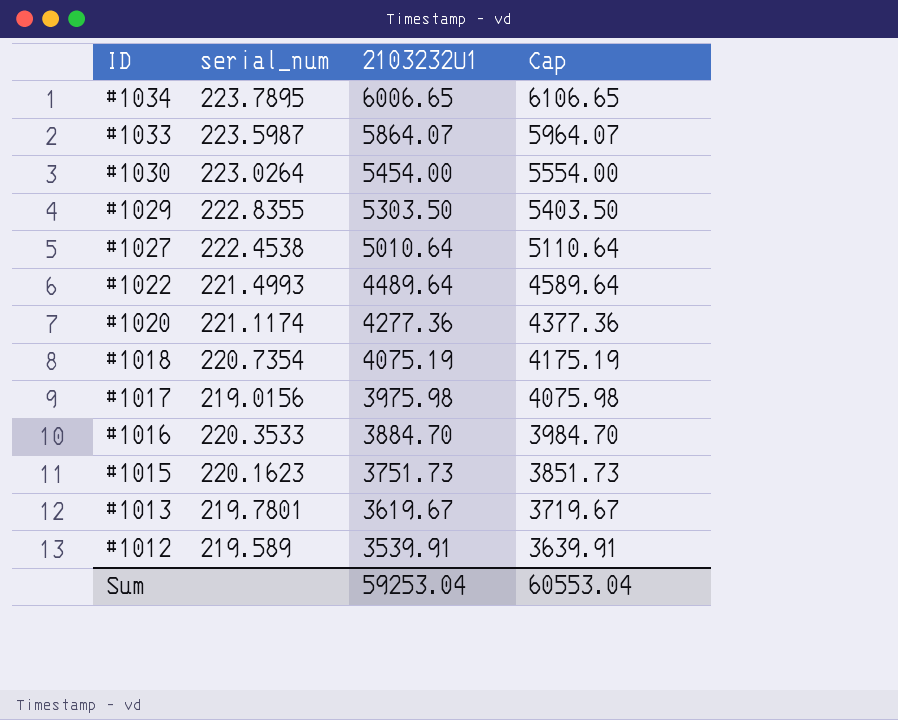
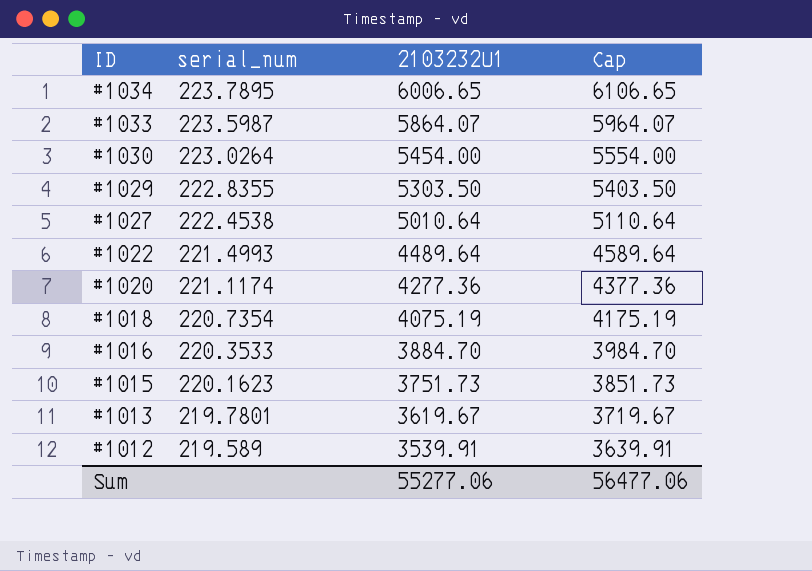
row #1017: 219.0156 | 3975.98 | 4075.98 -> none
Sum | 2103232U1: 59253.04 -> 55277.06
Sum | Cap: 60553.04 -> 56477.06

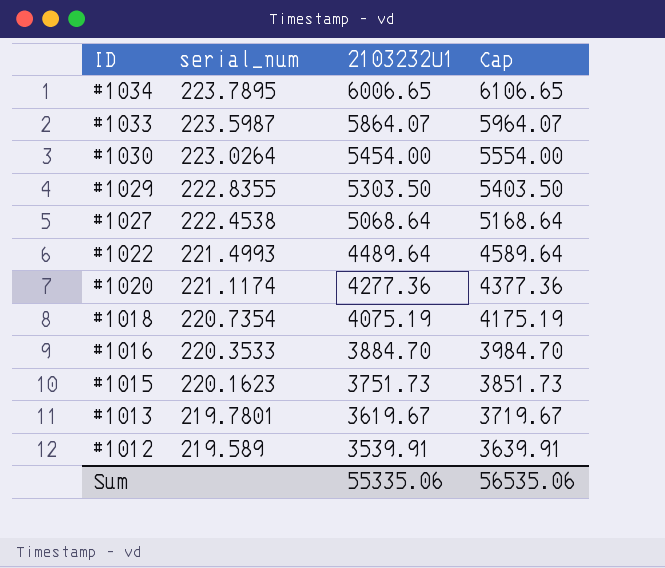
#1027 | 2103232U1: 5010.64 -> 5068.64
#1027 | Cap: 5110.64 -> 5168.64
Sum | 2103232U1: 55277.06 -> 55335.06
Sum | Cap: 56477.06 -> 56535.06

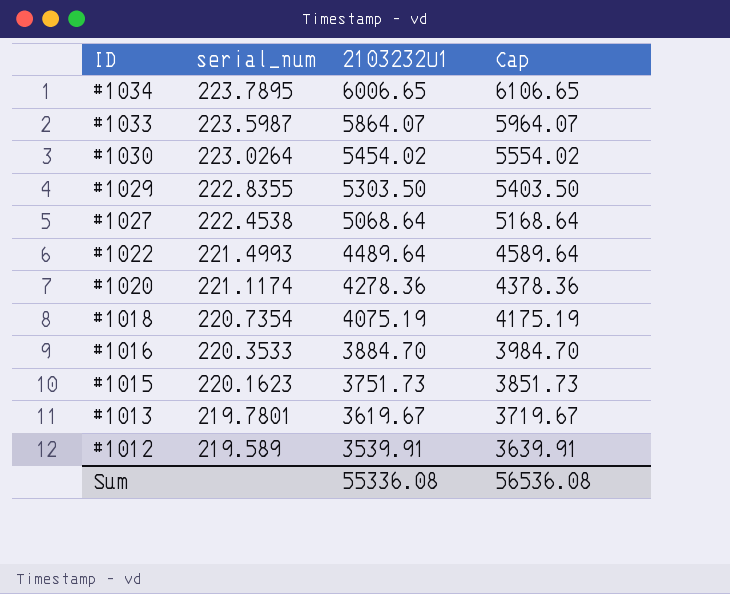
#1030 | 2103232U1: 5454.00 -> 5454.02
#1030 | Cap: 5554.00 -> 5554.02
#1020 | 2103232U1: 4277.36 -> 4278.36
#1020 | Cap: 4377.36 -> 4378.36
Sum | 2103232U1: 55335.06 -> 55336.08
Sum | Cap: 56535.06 -> 56536.08

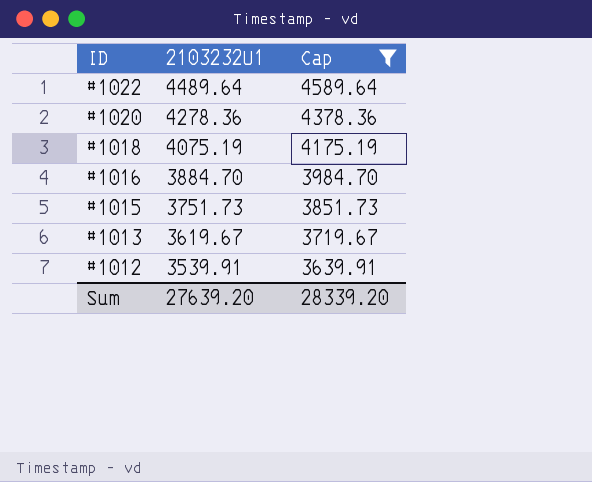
filter: none -> Cap <= 4589.64
column serial_num | position: 2 -> none
Sum | 2103232U1: 55336.08 -> 27639.20
Sum | Cap: 56536.08 -> 28339.20

